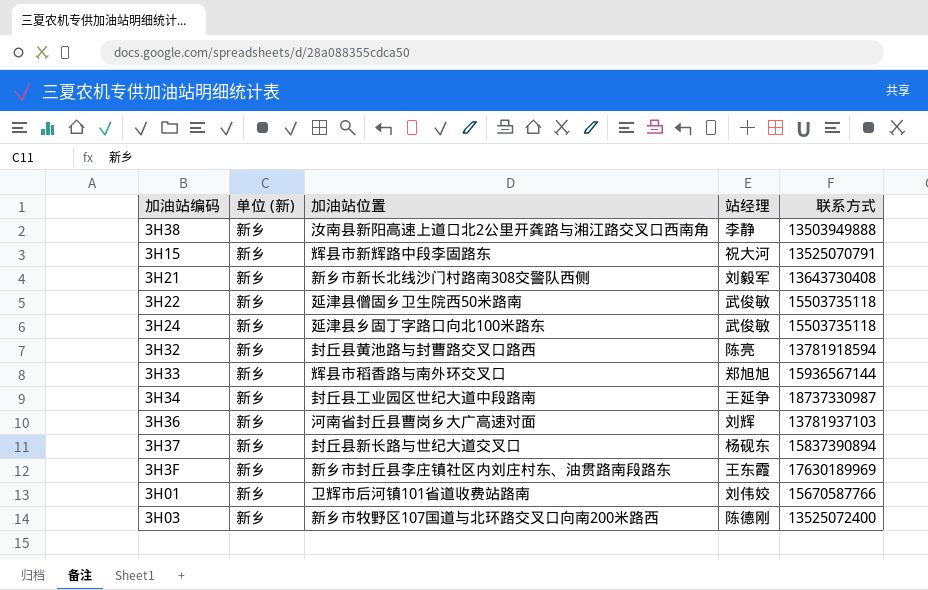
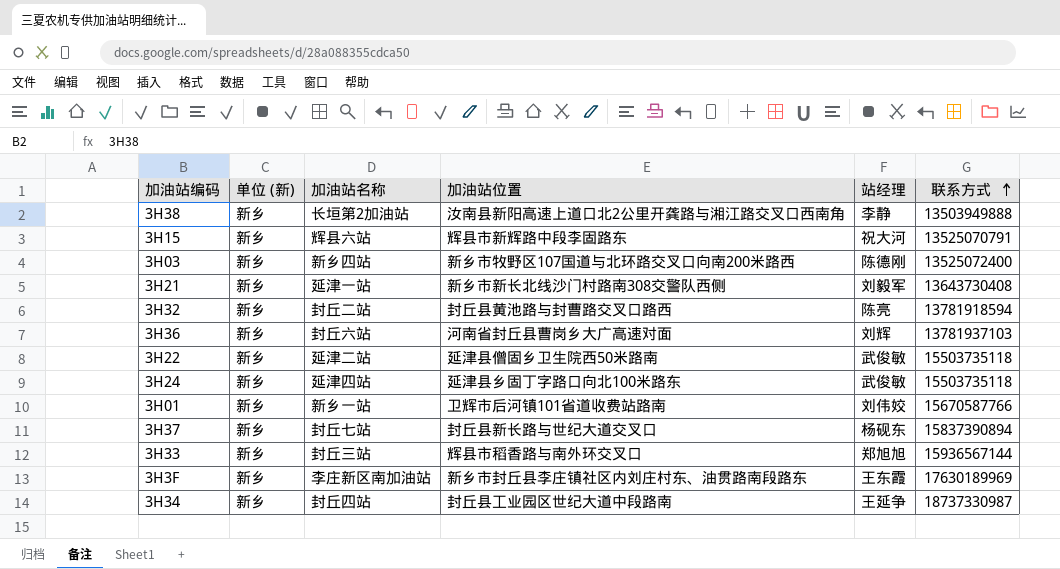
row order: none -> 联系方式 ascending
column 加油站名称 | position: none -> 3

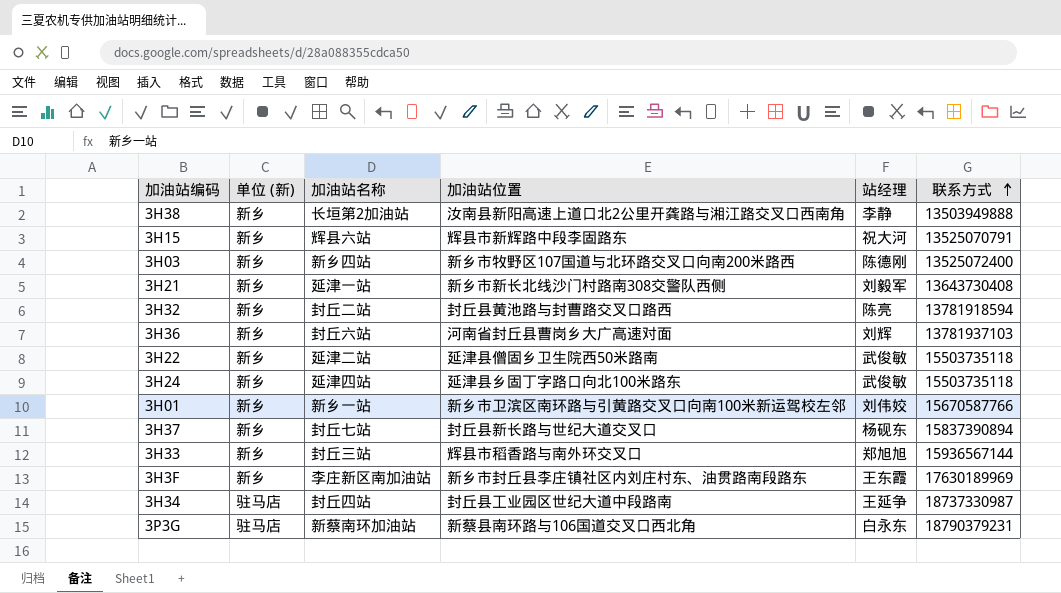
3H01 | 加油站位置: 卫辉市后河镇101省道收费站路南 -> 新乡市卫滨区南环路与引黄路交叉口向南100米新运驾校左邻
3H34 | 单位 (新): 新乡 -> 驻马店
row 3P3G: none -> 驻马店 | 新蔡南环加油站 | 新蔡县南环路与106国道交叉口西北角 | 白永东 | 18790379231

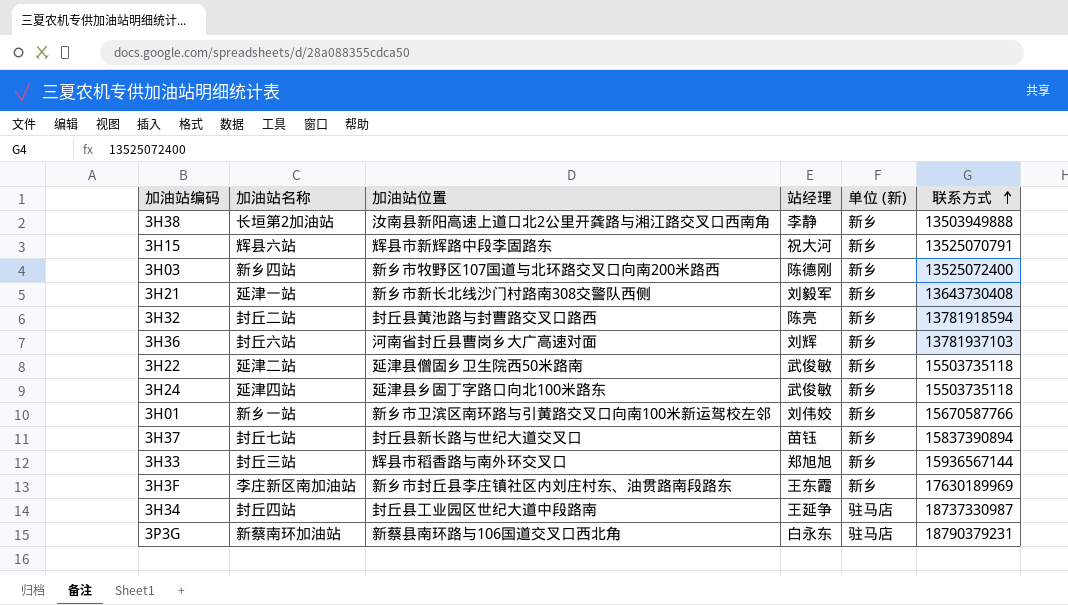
column 单位 (新) | position: 2 -> 5
3H37 | 站经理: 杨砚东 -> 苗钰

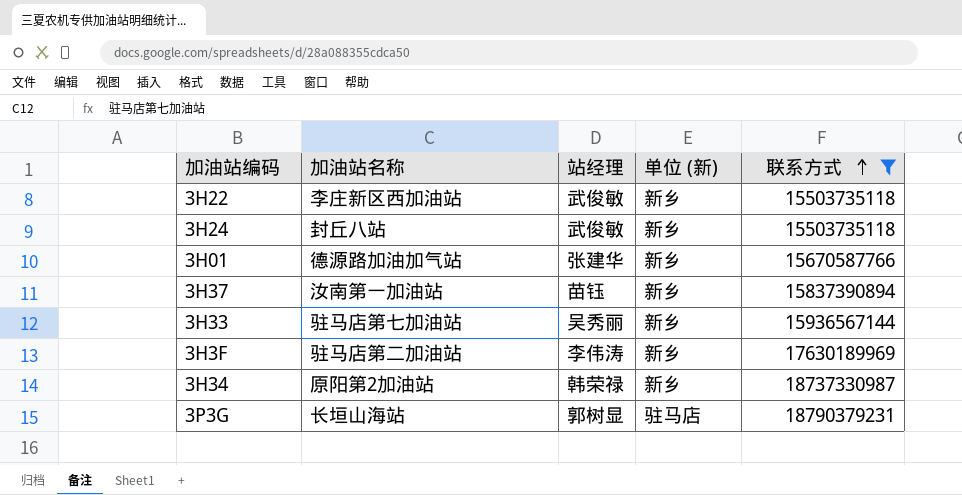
filter: none -> 联系方式 >= 15503735118
column 加油站位置 | position: 3 -> none
3H22 | 加油站名称: 延津二站 -> 李庄新区西加油站
3H24 | 加油站名称: 延津四站 -> 封丘八站
3H01 | 加油站名称: 新乡一站 -> 德源路加油加气站
3H01 | 站经理: 刘伟姣 -> 张建华
3H37 | 加油站名称: 封丘七站 -> 汝南第一加油站
3H33 | 加油站名称: 封丘三站 -> 驻马店第七加油站
3H33 | 站经理: 郑旭旭 -> 吴秀丽
3H3F | 加油站名称: 李庄新区南加油站 -> 驻马店第二加油站
3H3F | 站经理: 王东霞 -> 李伟涛
3H34 | 加油站名称: 封丘四站 -> 原阳第2加油站
3H34 | 站经理: 王延争 -> 韩荣禄
3H34 | 单位 (新): 驻马店 -> 新乡
3P3G | 加油站名称: 新蔡南环加油站 -> 长垣山海站
3P3G | 站经理: 白永东 -> 郭树显

